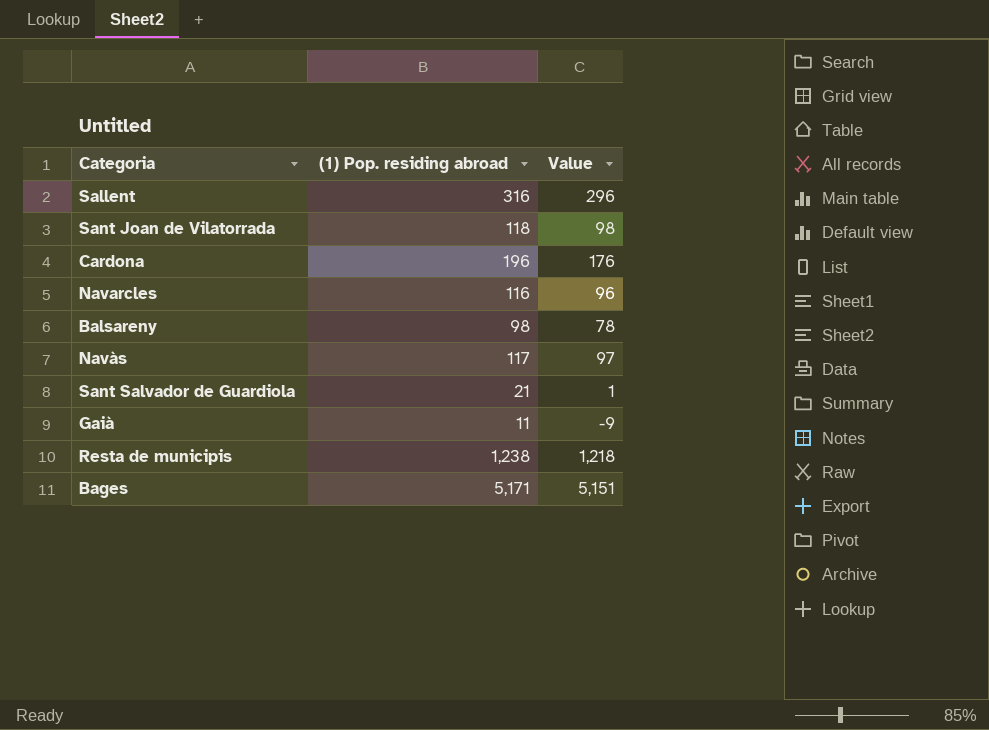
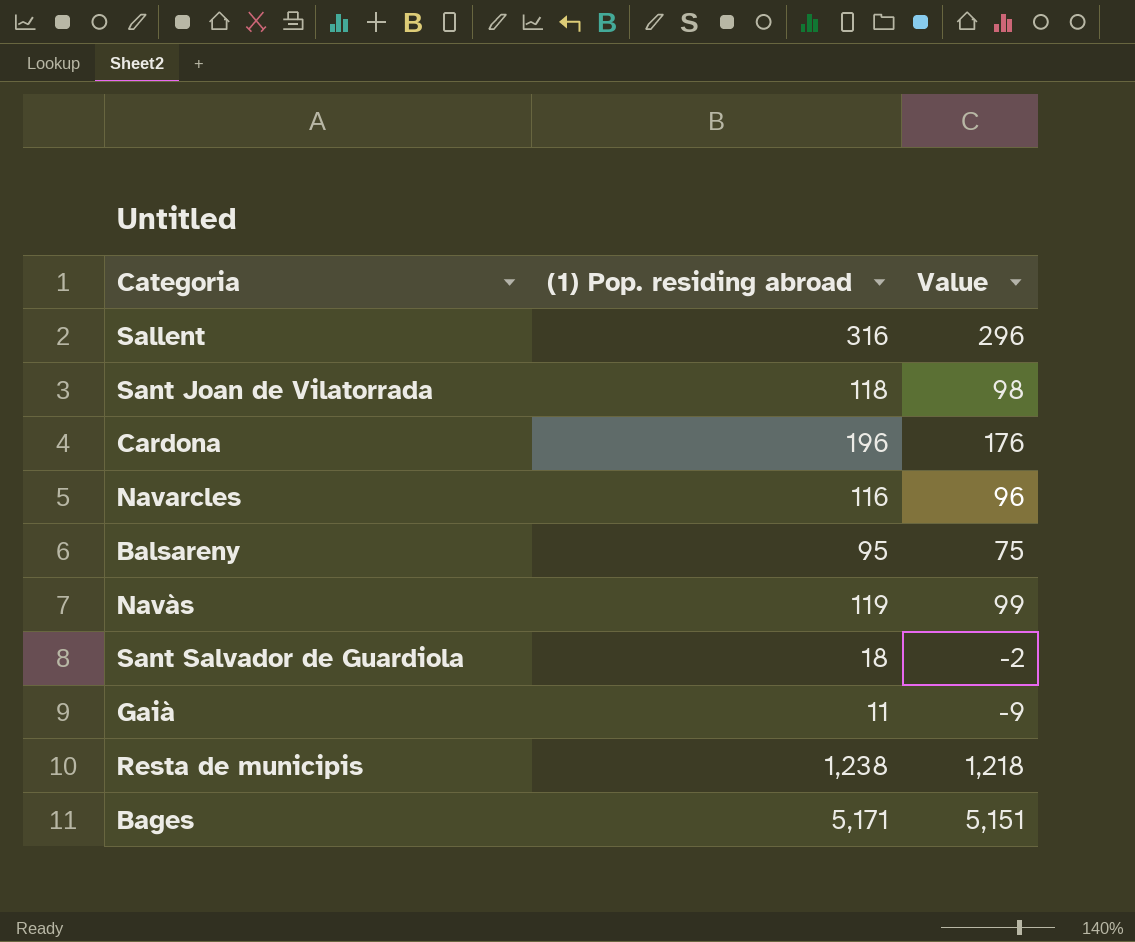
Balsareny | (1) Pop. residing abroad: 98 -> 95
Balsareny | Value: 78 -> 75
Navàs | (1) Pop. residing abroad: 117 -> 119
Navàs | Value: 97 -> 99
Sant Salvador de Guardiola | (1) Pop. residing abroad: 21 -> 18
Sant Salvador de Guardiola | Value: 1 -> -2

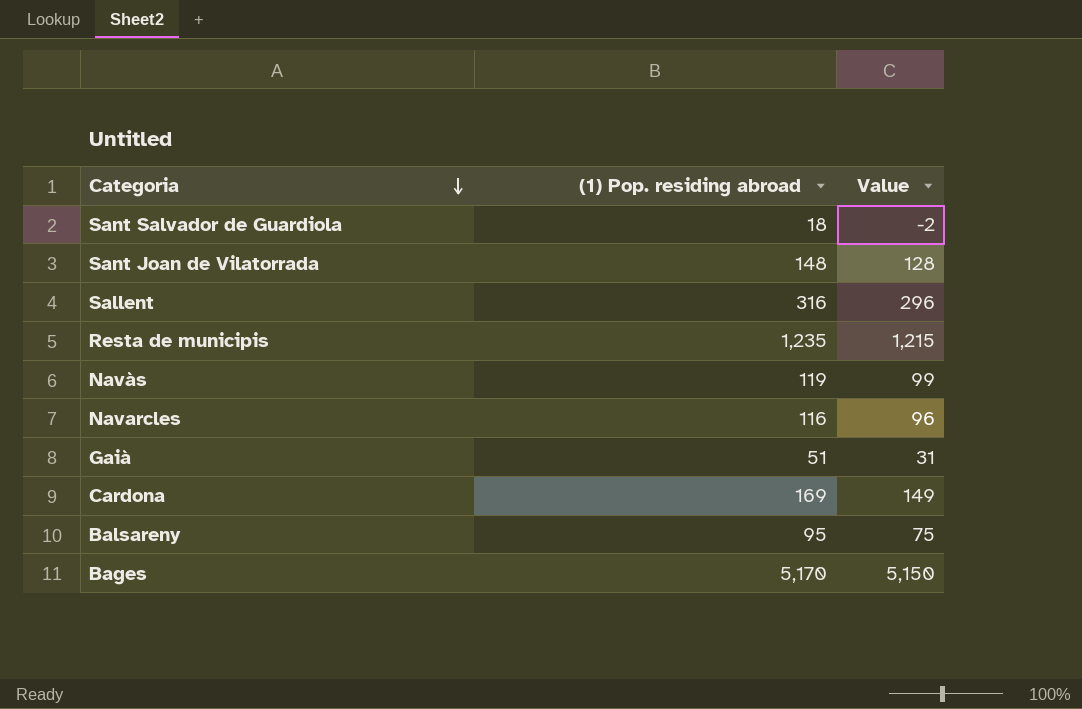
row order: none -> Categoria descending
Sant Joan de Vilatorrada | (1) Pop. residing abroad: 118 -> 148
Sant Joan de Vilatorrada | Value: 98 -> 128
Resta de municipis | (1) Pop. residing abroad: 1,238 -> 1,235
Resta de municipis | Value: 1,218 -> 1,215
Gaià | (1) Pop. residing abroad: 11 -> 51
Gaià | Value: -9 -> 31
Cardona | (1) Pop. residing abroad: 196 -> 169
Cardona | Value: 176 -> 149
Bages | (1) Pop. residing abroad: 5,171 -> 5,170
Bages | Value: 5,151 -> 5,150

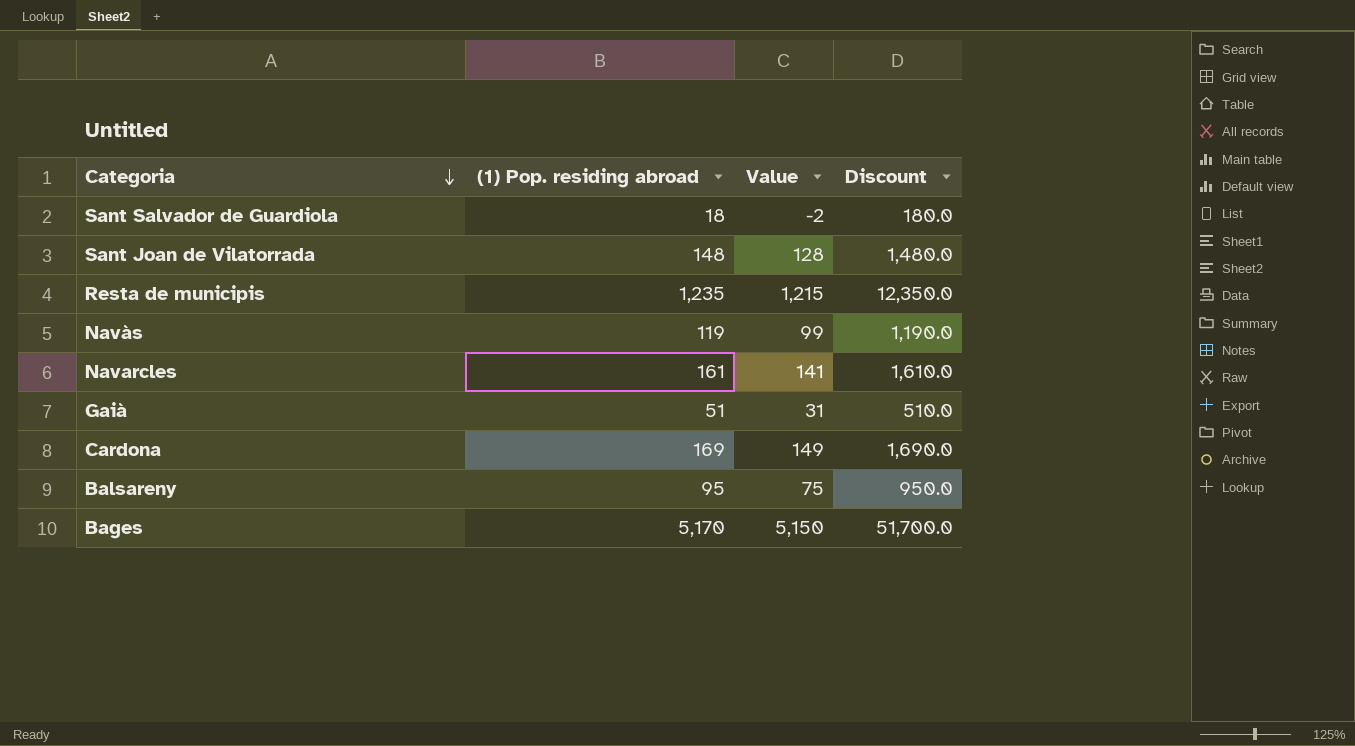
column Discount | formula: none -> [(1) Pop. residing abroad] * 10
row Sallent: 316 | 296 -> none
Navarcles | (1) Pop. residing abroad: 116 -> 161
Navarcles | Value: 96 -> 141

